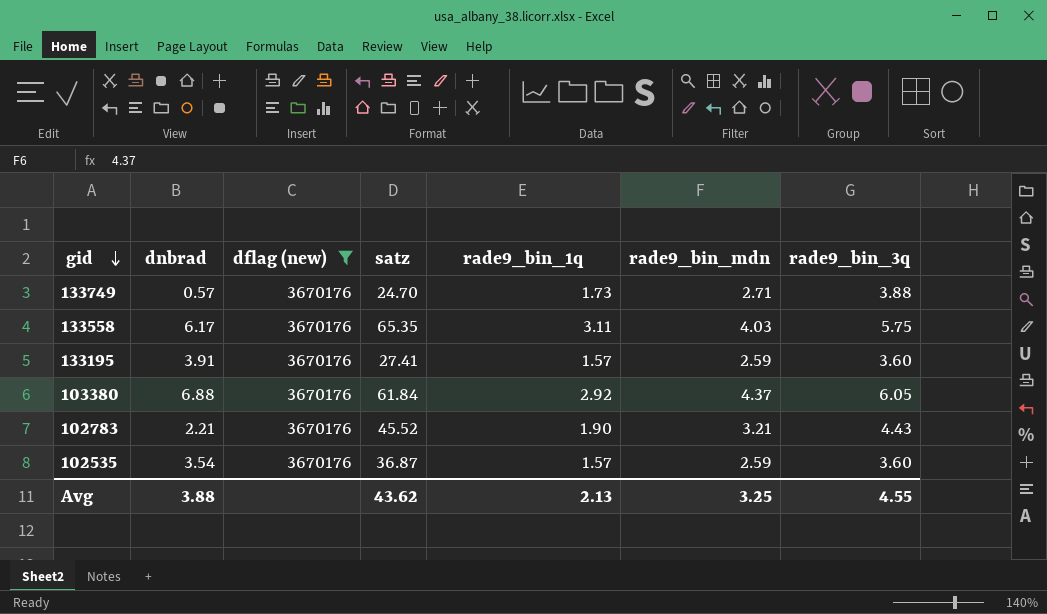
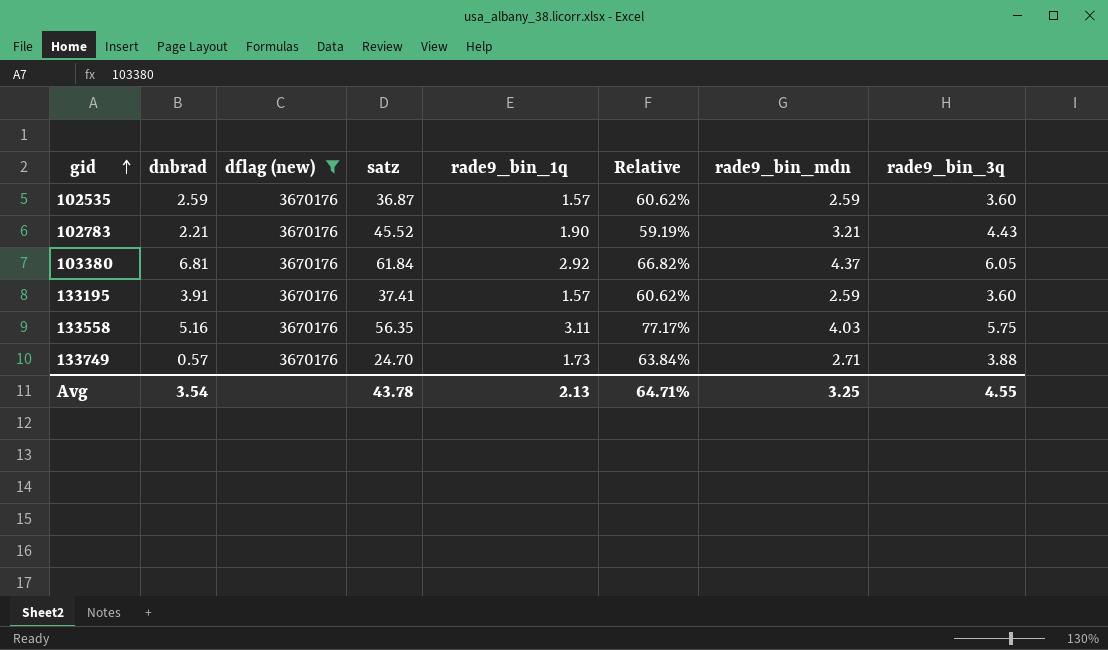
row order: gid descending -> gid ascending
column Relative | formula: none -> [rade9_bin_1q] / [rade9_bin_mdn]
102535 | dnbrad: 3.54 -> 2.59
103380 | dnbrad: 6.88 -> 6.81
133195 | satz: 27.41 -> 37.41
133558 | dnbrad: 6.17 -> 5.16
133558 | satz: 65.35 -> 56.35
Avg | dnbrad: 3.88 -> 3.54
Avg | satz: 43.62 -> 43.78

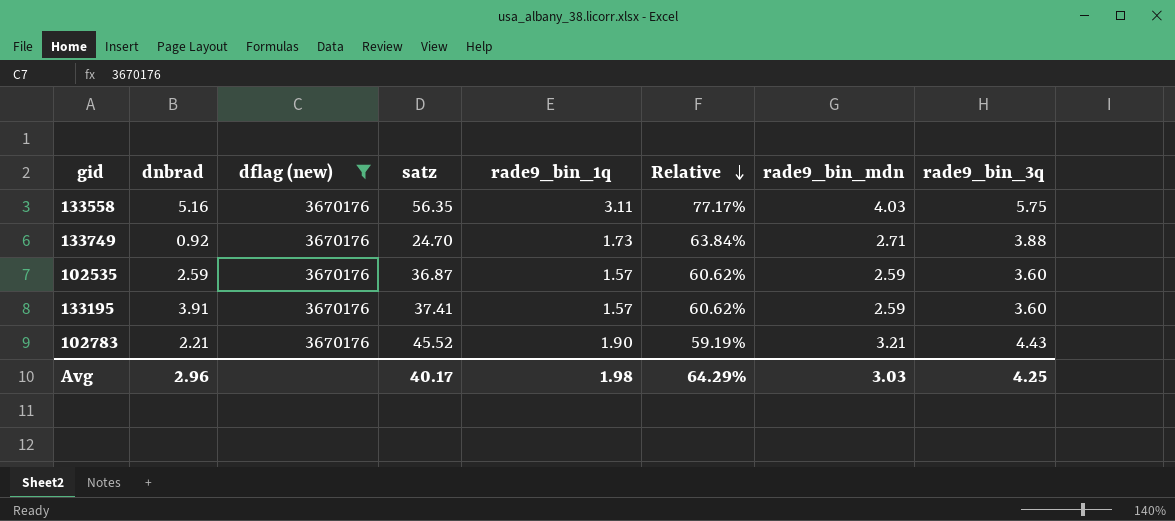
row order: gid ascending -> Relative descending
row 103380: 6.81 | 3670176 | 61.84 | 2.92 | 66.82% | 4.37 | 6.05 -> none
133749 | dnbrad: 0.57 -> 0.92
Avg | dnbrad: 3.54 -> 2.96
Avg | satz: 43.78 -> 40.17
Avg | rade9_bin_1q: 2.13 -> 1.98
Avg | Relative: 64.71% -> 64.29%
Avg | rade9_bin_mdn: 3.25 -> 3.03
Avg | rade9_bin_3q: 4.55 -> 4.25

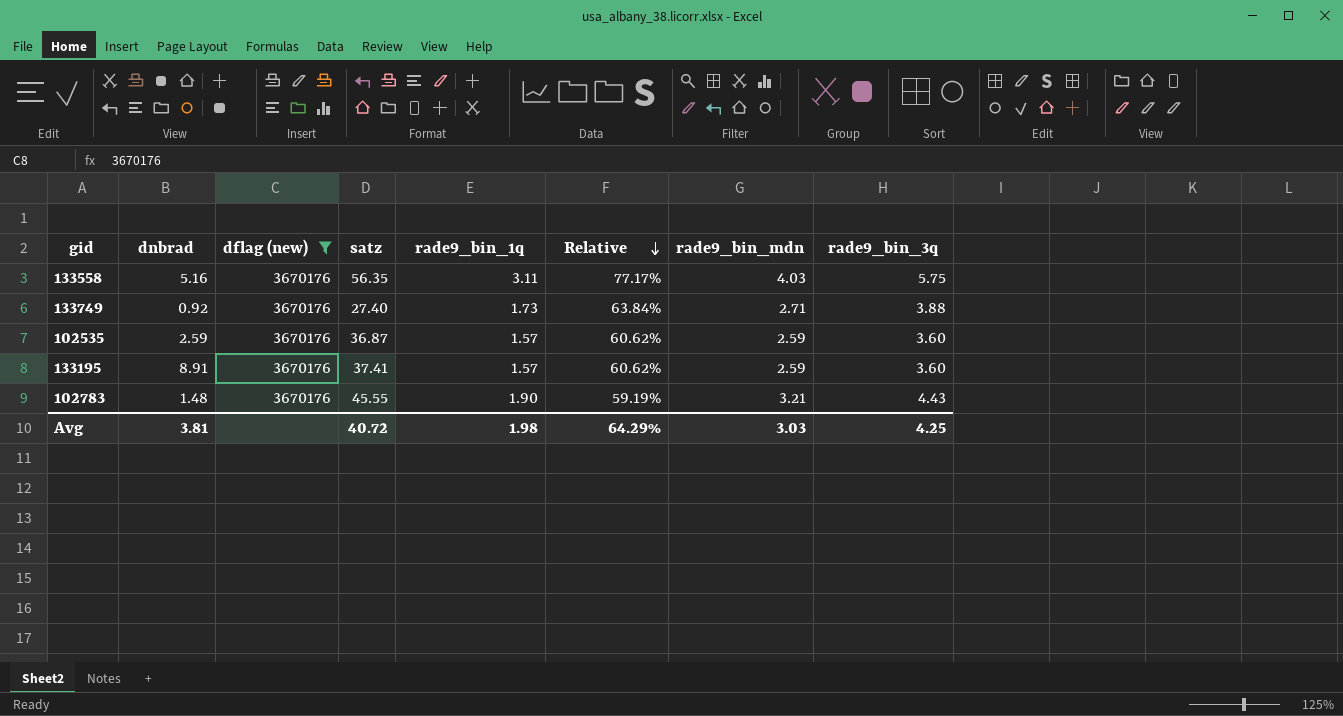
133749 | satz: 24.70 -> 27.40
133195 | dnbrad: 3.91 -> 8.91
102783 | dnbrad: 2.21 -> 1.48
102783 | satz: 45.52 -> 45.55
Avg | dnbrad: 2.96 -> 3.81
Avg | satz: 40.17 -> 40.72

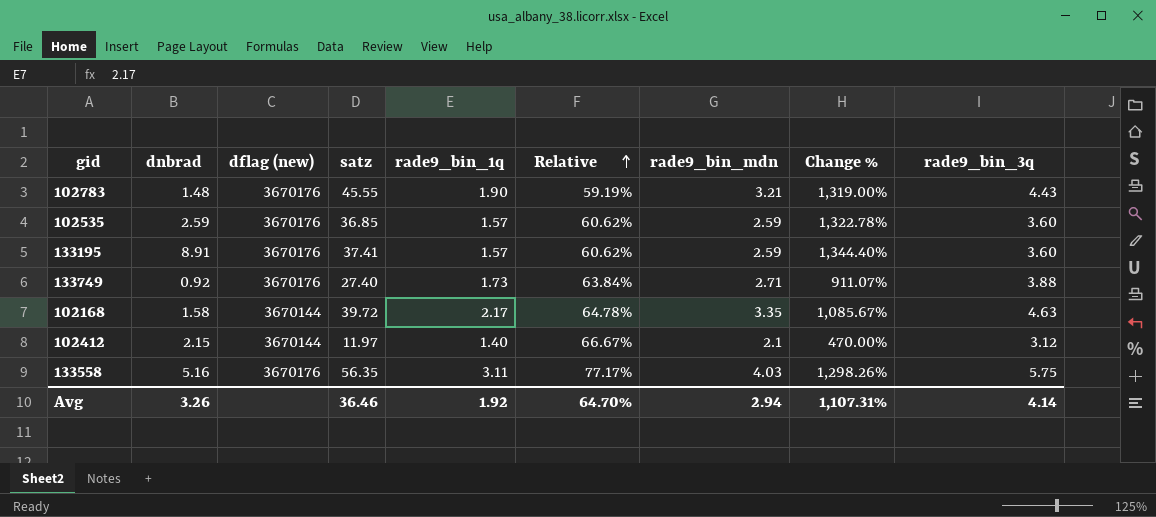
filter: dflag (new) = 3670176 -> none
row order: Relative descending -> Relative ascending
column Change % | formula: none -> ([satz] - [rade9_bin_mdn]) / [rade9_bin_mdn]
102535 | satz: 36.87 -> 36.85
Avg | dnbrad: 3.81 -> 3.26
Avg | satz: 40.72 -> 36.46
Avg | rade9_bin_1q: 1.98 -> 1.92
Avg | Relative: 64.29% -> 64.70%
Avg | rade9_bin_mdn: 3.03 -> 2.94
Avg | rade9_bin_3q: 4.25 -> 4.14

